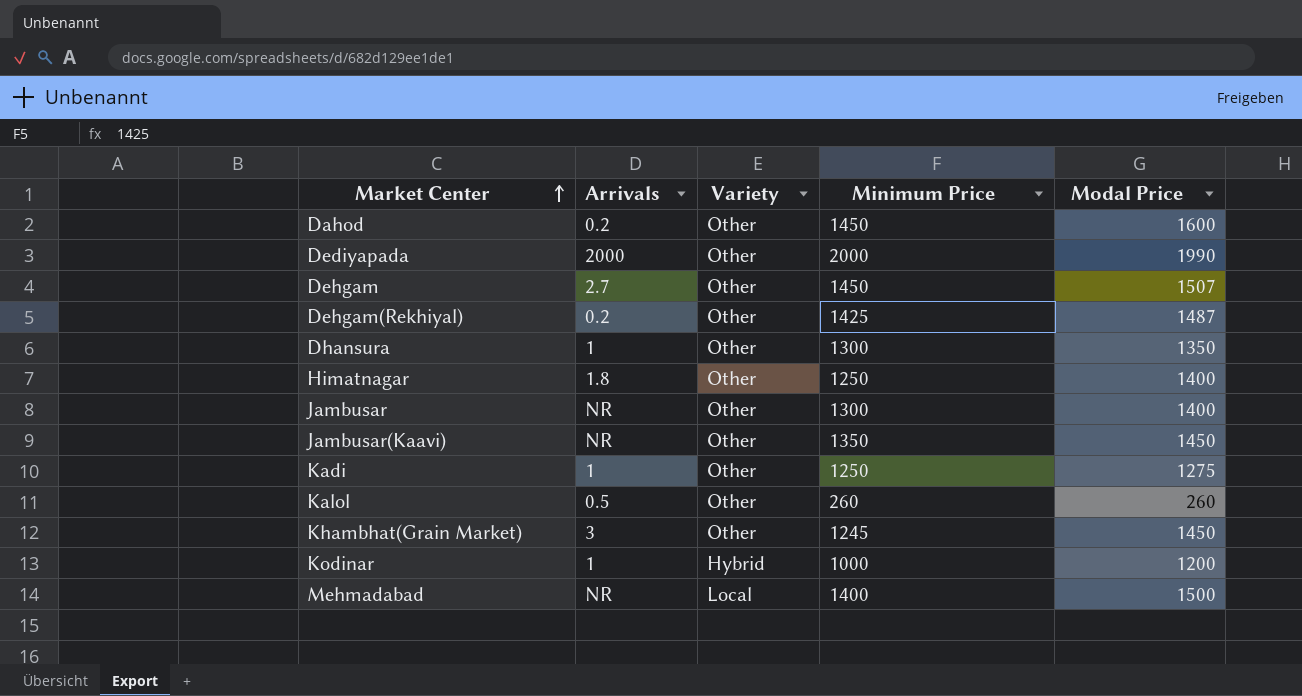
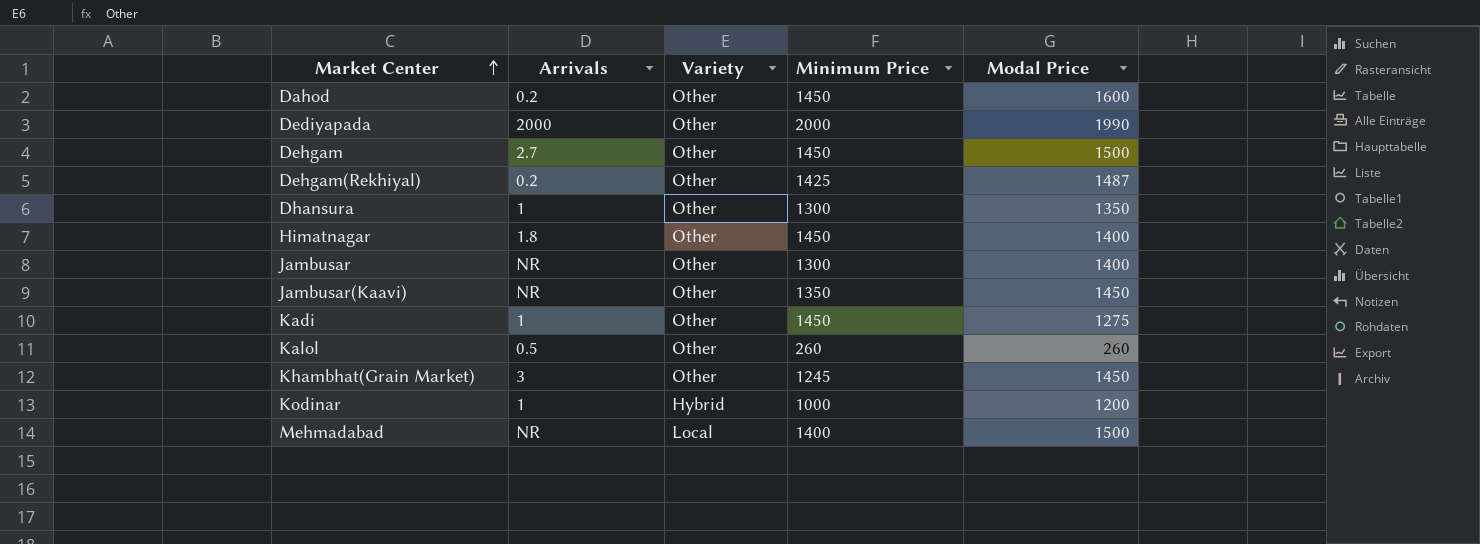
Dehgam | Modal Price: 1507 -> 1500
Himatnagar | Minimum Price: 1250 -> 1450
Kadi | Minimum Price: 1250 -> 1450

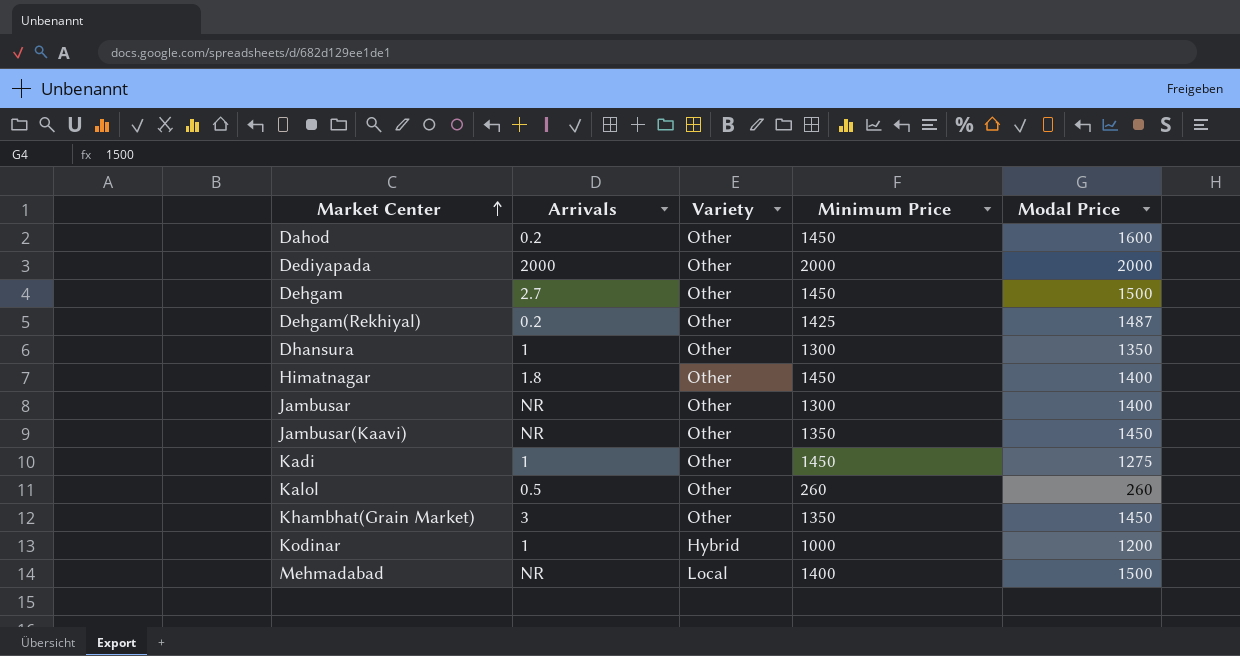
Dediyapada | Modal Price: 1990 -> 2000
Khambhat(Grain Market) | Minimum Price: 1245 -> 1350

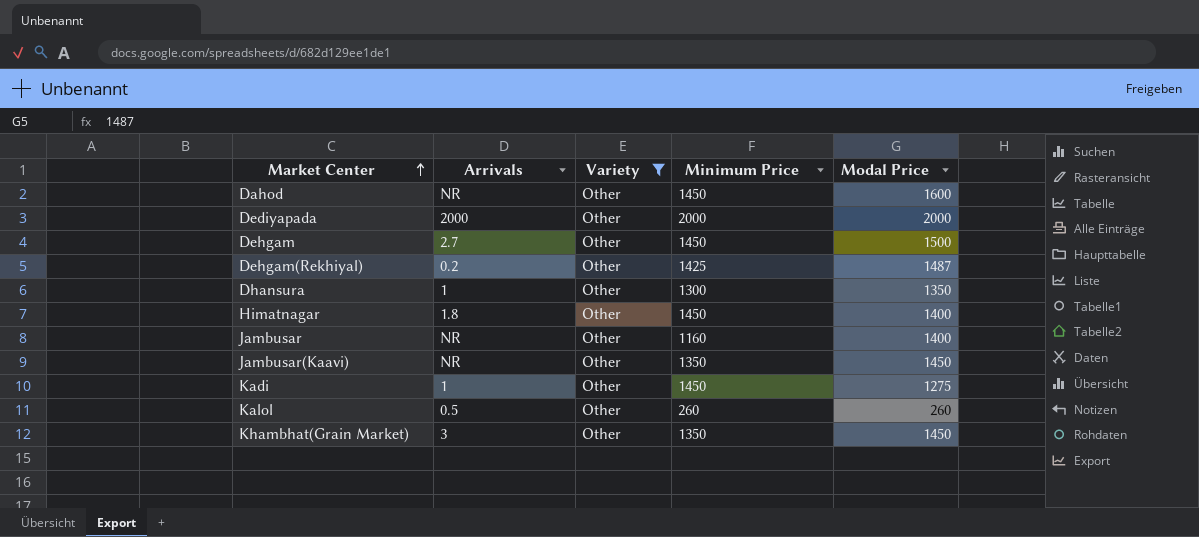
filter: none -> Variety = Other
Dahod | Arrivals: 0.2 -> NR
Jambusar | Minimum Price: 1300 -> 1160

